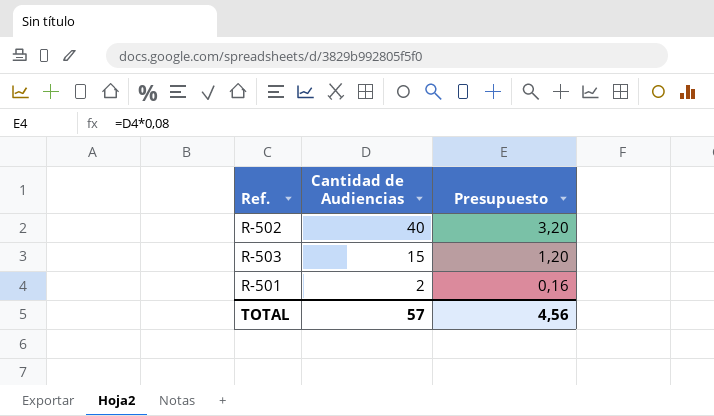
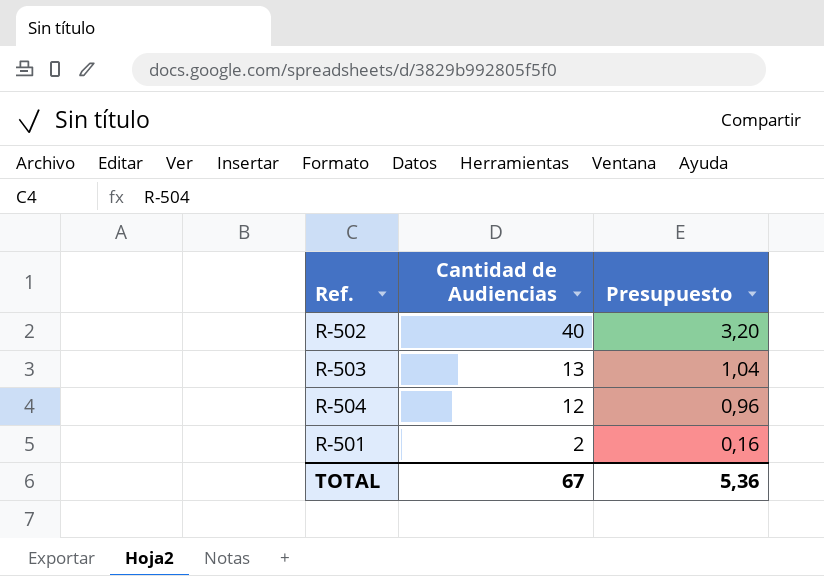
R-503 | Cantidad de Audiencias: 15 -> 13
R-503 | Presupuesto: 1,20 -> 1,04
row R-504: none -> 12 | 0,96
TOTAL | Cantidad de Audiencias: 57 -> 67
TOTAL | Presupuesto: 4,56 -> 5,36

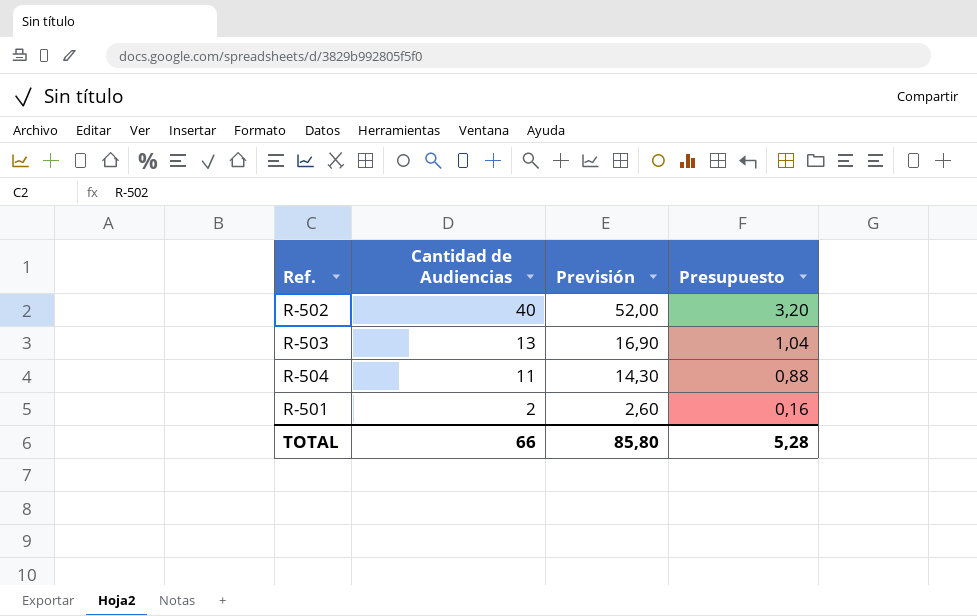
column Previsión | formula: none -> [Cantidad de Audiencias] * 1,3
R-504 | Cantidad de Audiencias: 12 -> 11
R-504 | Presupuesto: 0,96 -> 0,88
TOTAL | Cantidad de Audiencias: 67 -> 66
TOTAL | Presupuesto: 5,36 -> 5,28

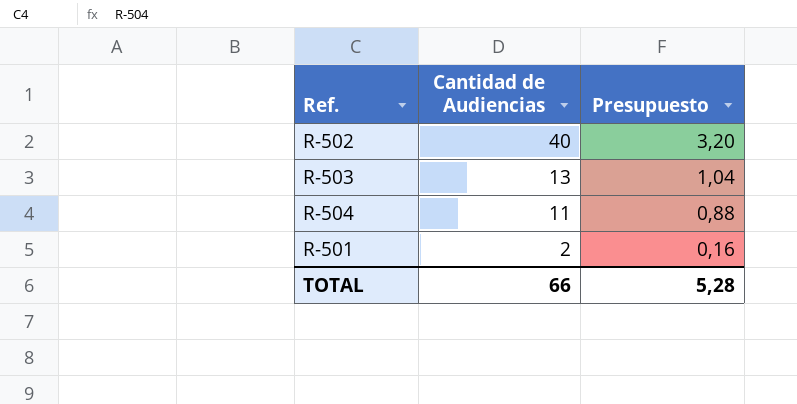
column Previsión | formula: [Cantidad de Audiencias] * 1,3 -> none

